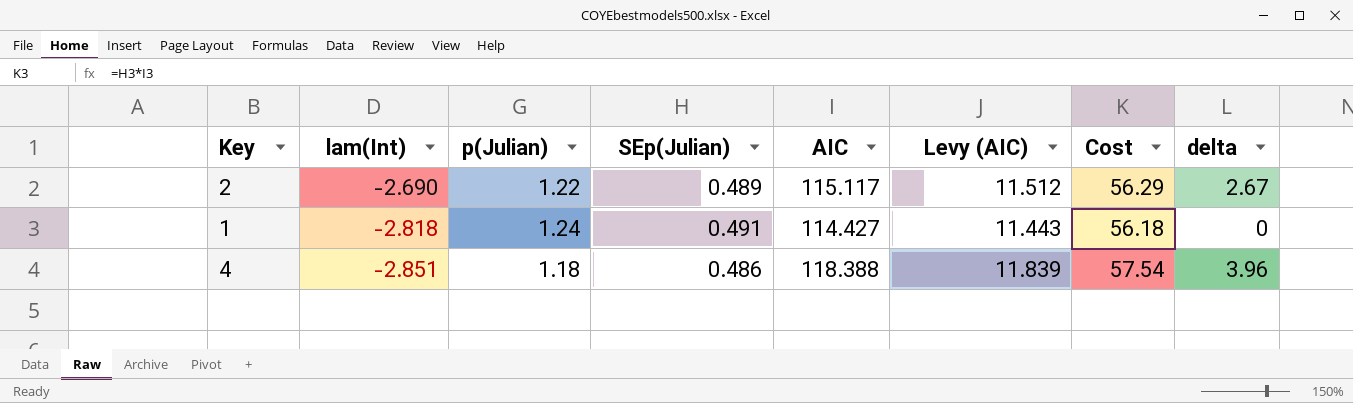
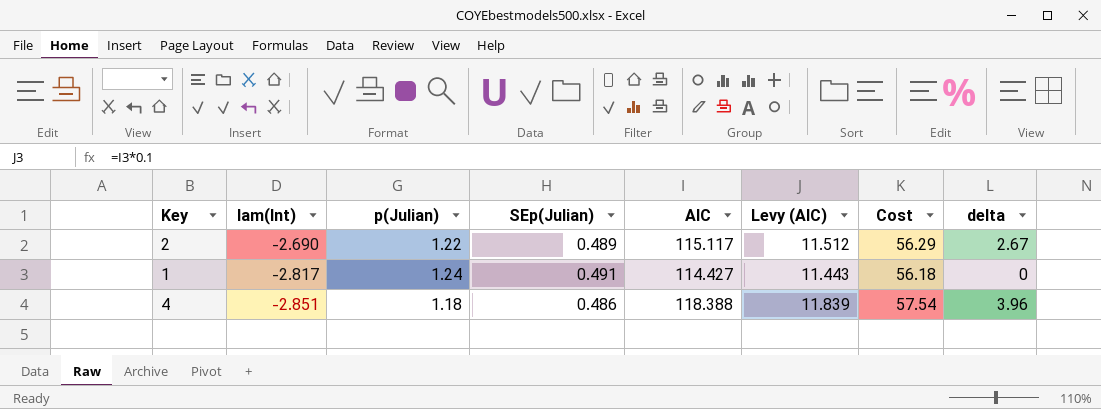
1 | lam(Int): -2.818 -> -2.817

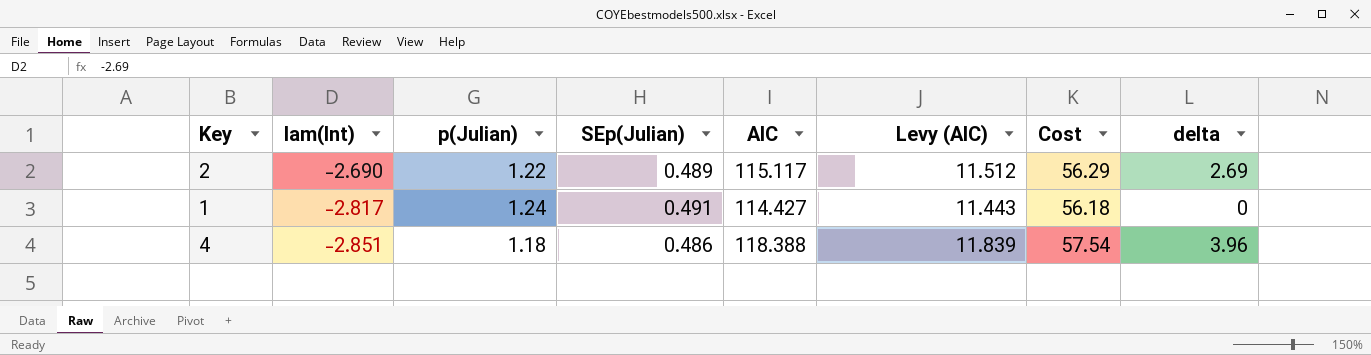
2 | delta: 2.67 -> 2.69

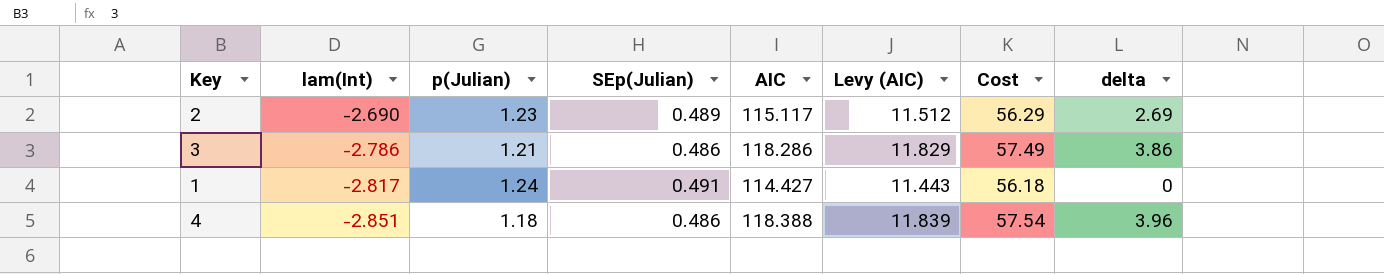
2 | p(Julian): 1.22 -> 1.23
row 3: none -> -2.786 | 1.21 | 0.486 | 118.286 | 11.829 | 57.49 | 3.86

